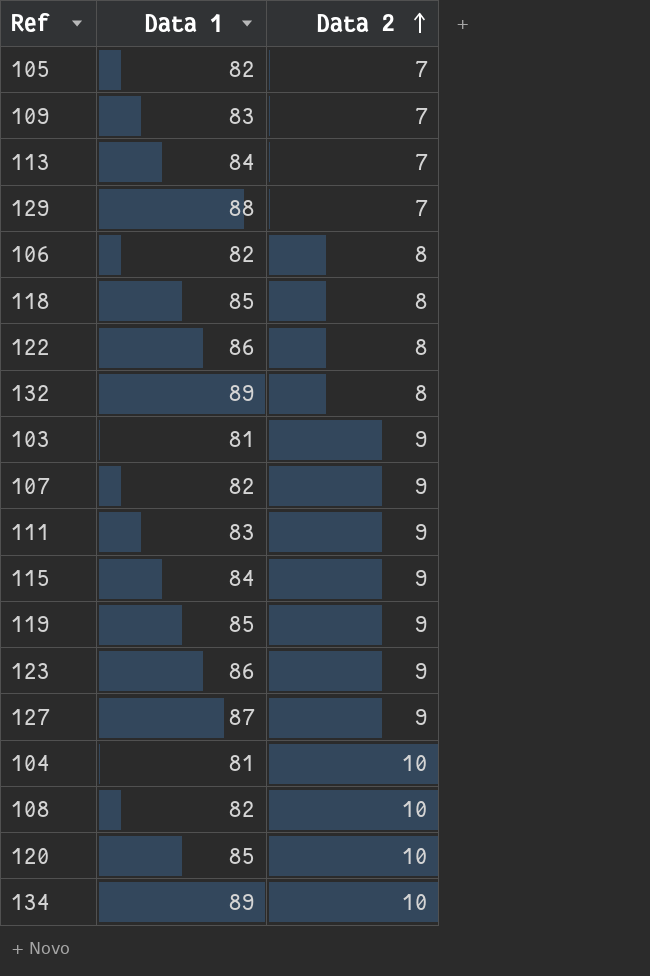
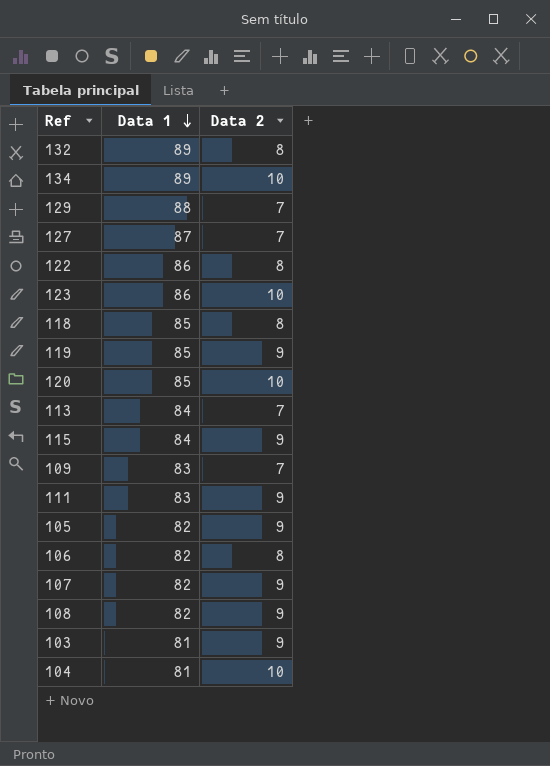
row order: Data 2 ascending -> Data 1 descending
127 | Data 2: 9 -> 7
123 | Data 2: 9 -> 10
105 | Data 2: 7 -> 9
108 | Data 2: 10 -> 9

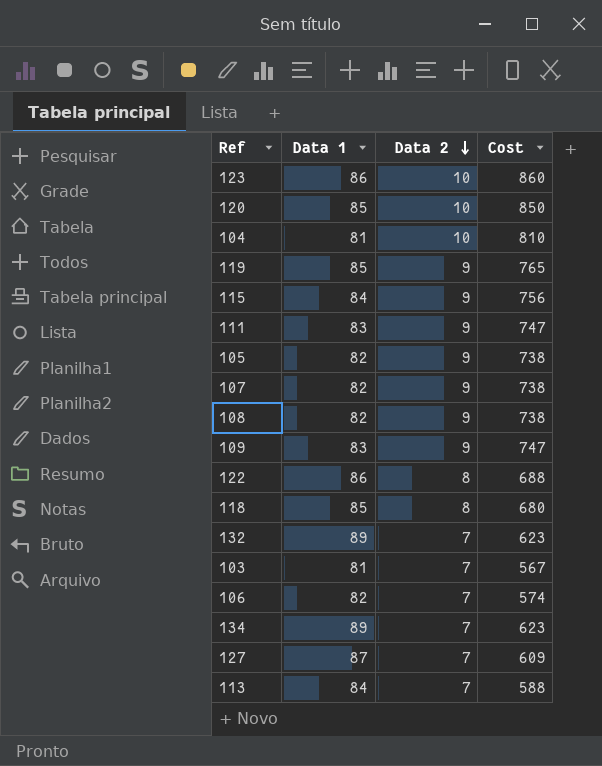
row order: Data 1 descending -> Data 2 descending
column Cost | formula: none -> [Data 1] * [Data 2]
row 129: 88 | 7 -> none
109 | Data 2: 7 -> 9
132 | Data 2: 8 -> 7
103 | Data 2: 9 -> 7
106 | Data 2: 8 -> 7
134 | Data 2: 10 -> 7

